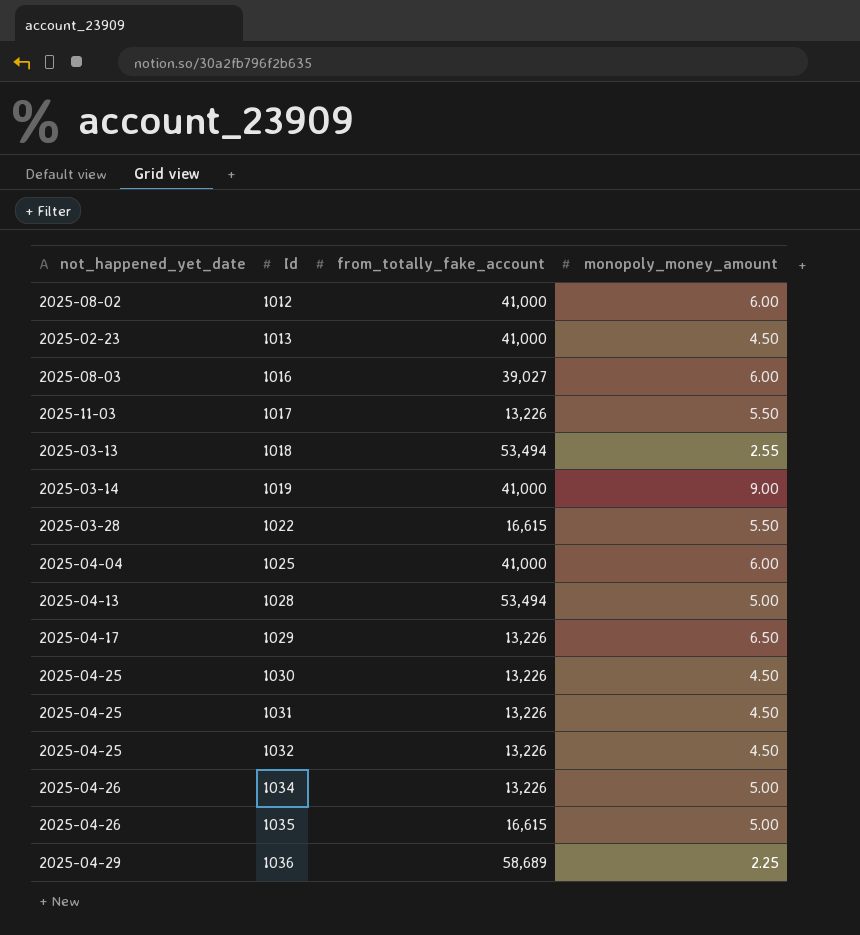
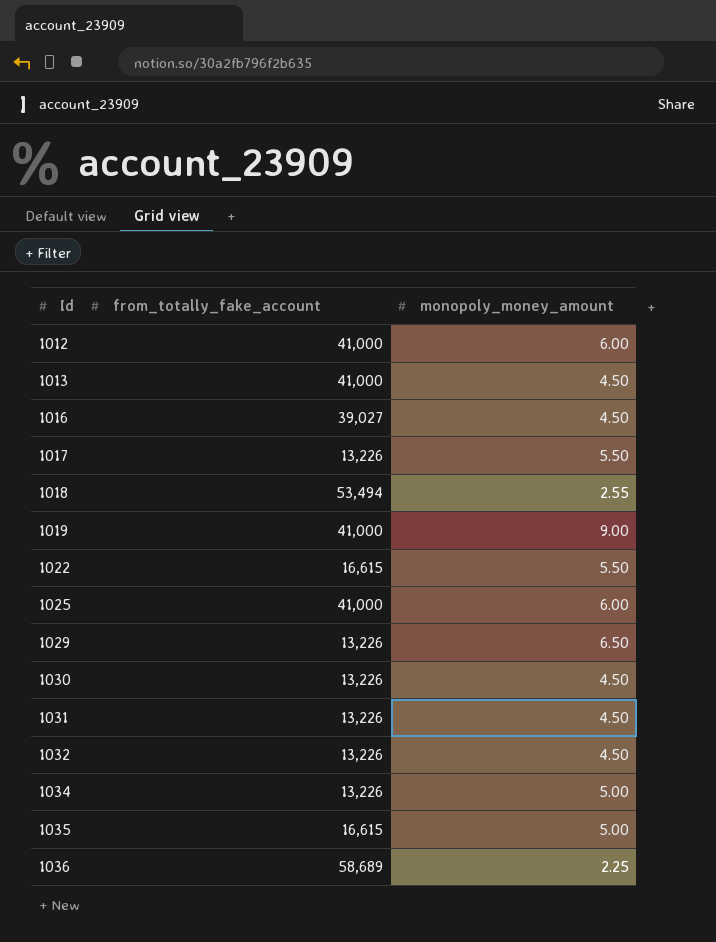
column not_happened_yet_date | position: 1 -> none
row 1028: 2025-04-13 | 53,494 | 5.00 -> none
1016 | monopoly_money_amount: 6.00 -> 4.50

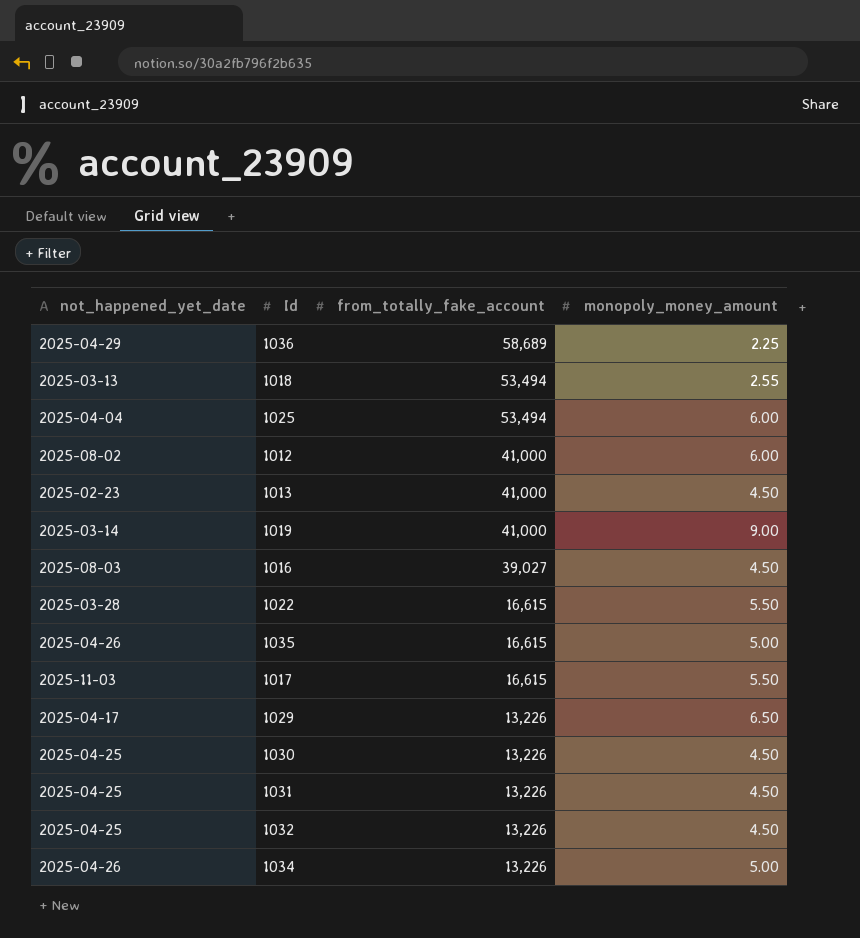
row order: Id ascending -> from_totally_fake_account descending
column not_happened_yet_date | position: none -> 1
1025 | from_totally_fake_account: 41,000 -> 53,494
1017 | from_totally_fake_account: 13,226 -> 16,615

